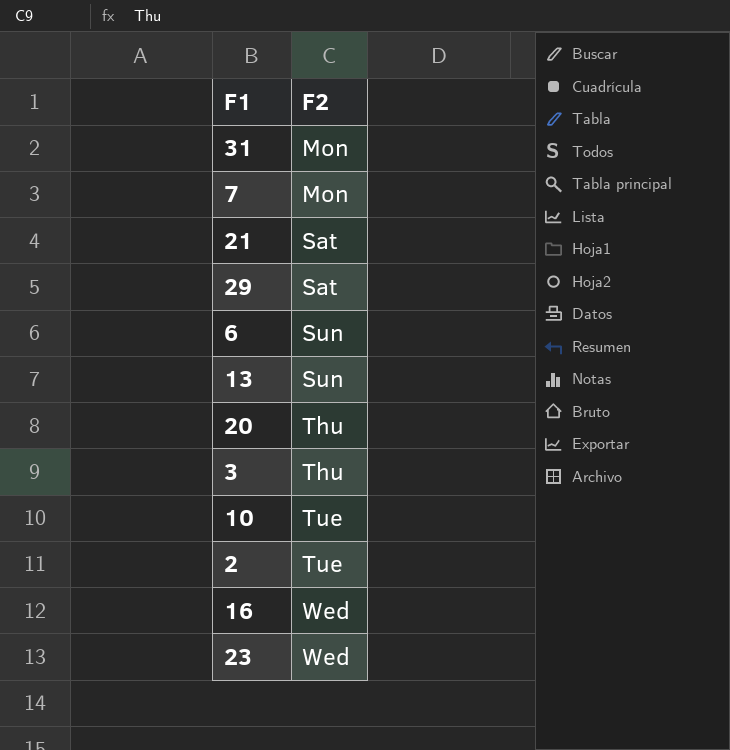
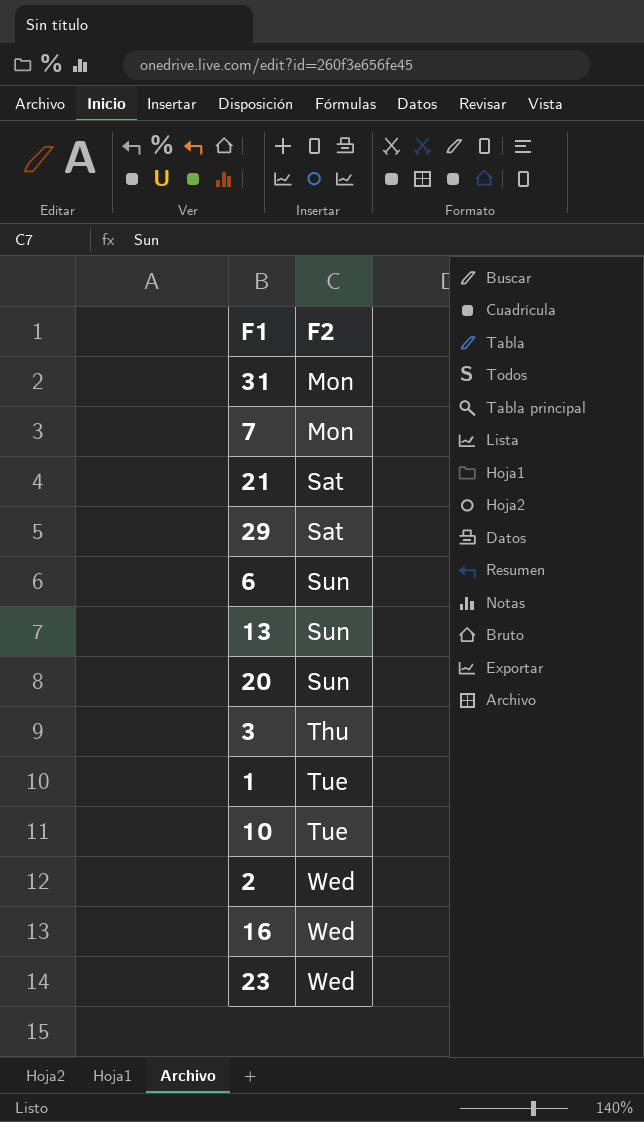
20 | F2: Thu -> Sun
row 1: none -> Tue
2 | F2: Tue -> Wed

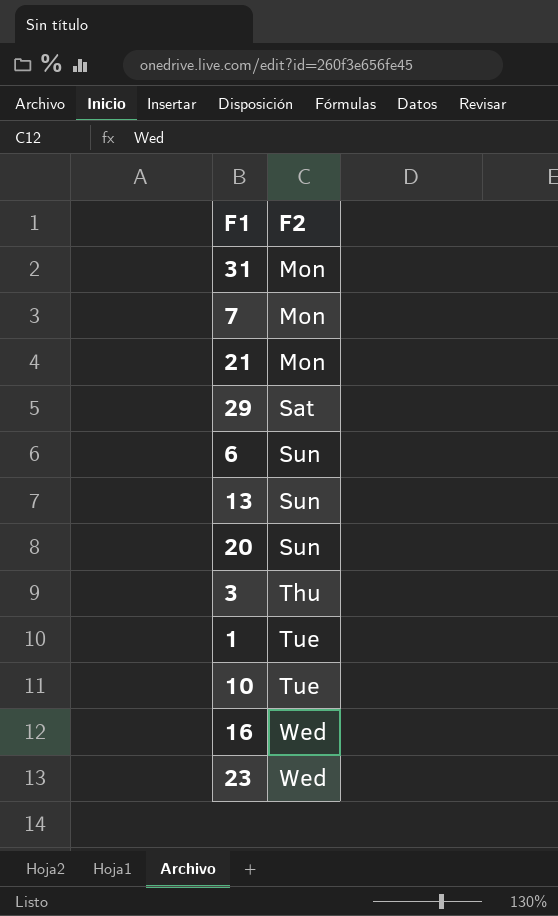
row 2: Wed -> none
21 | F2: Sat -> Mon

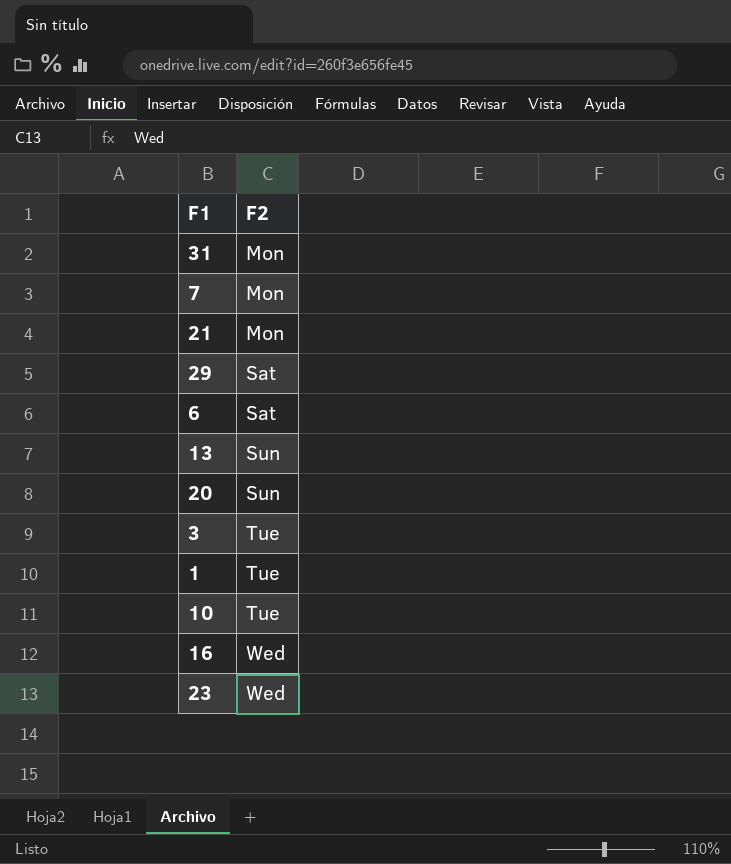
6 | F2: Sun -> Sat
3 | F2: Thu -> Tue

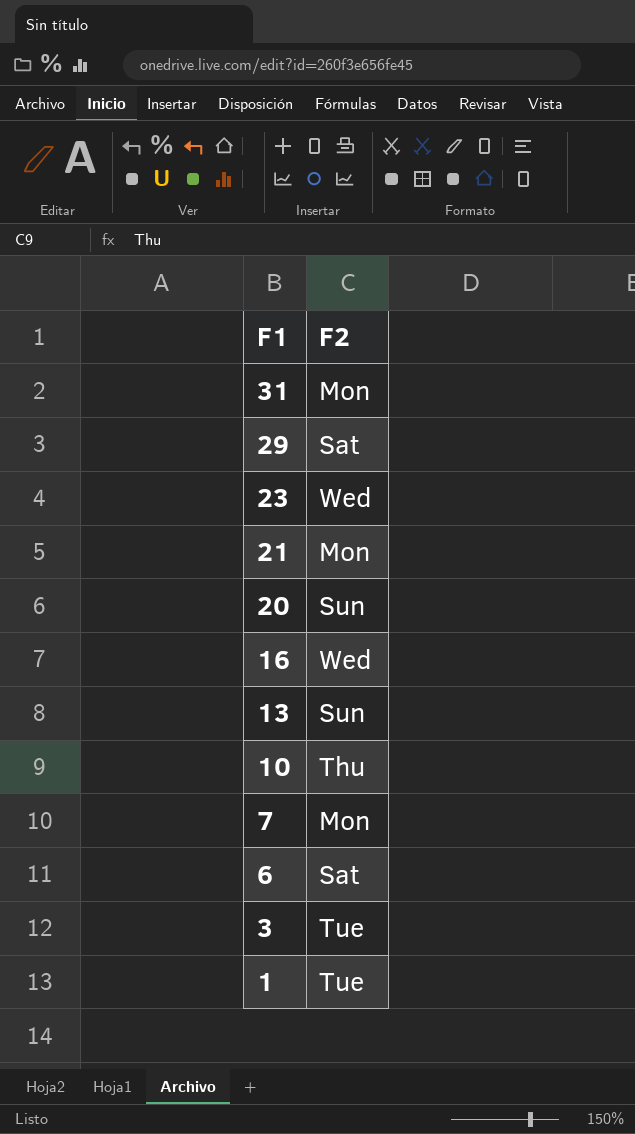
row order: F2 ascending -> F1 descending
10 | F2: Tue -> Thu

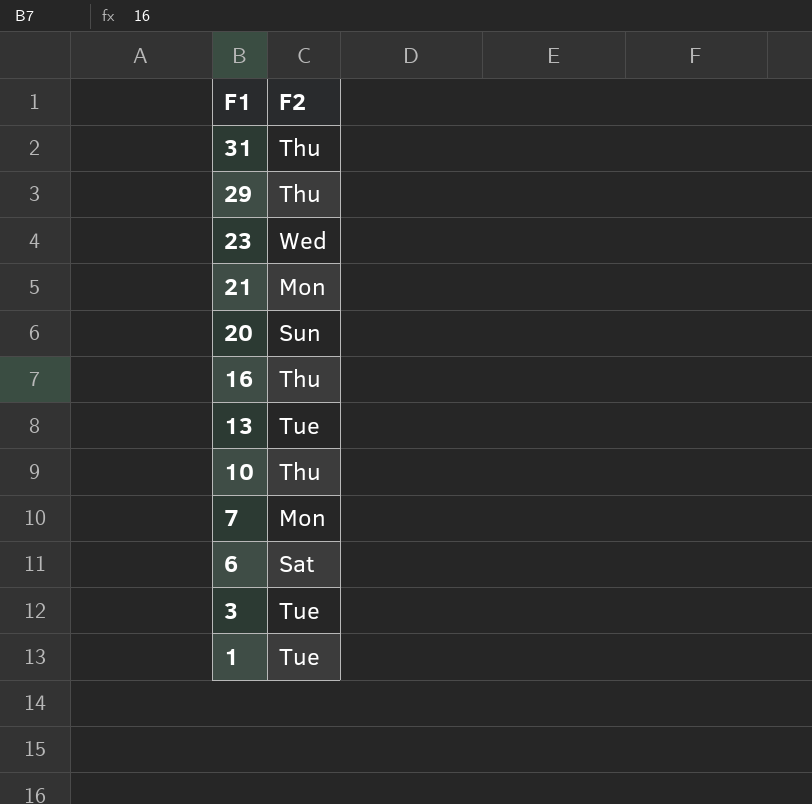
31 | F2: Mon -> Thu
29 | F2: Sat -> Thu
16 | F2: Wed -> Thu
13 | F2: Sun -> Tue

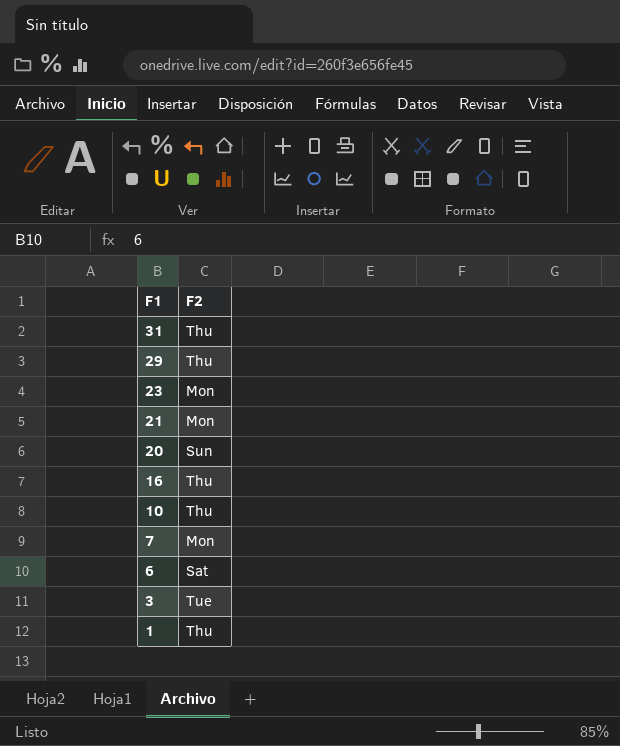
row 13: Tue -> none
23 | F2: Wed -> Mon
1 | F2: Tue -> Thu

